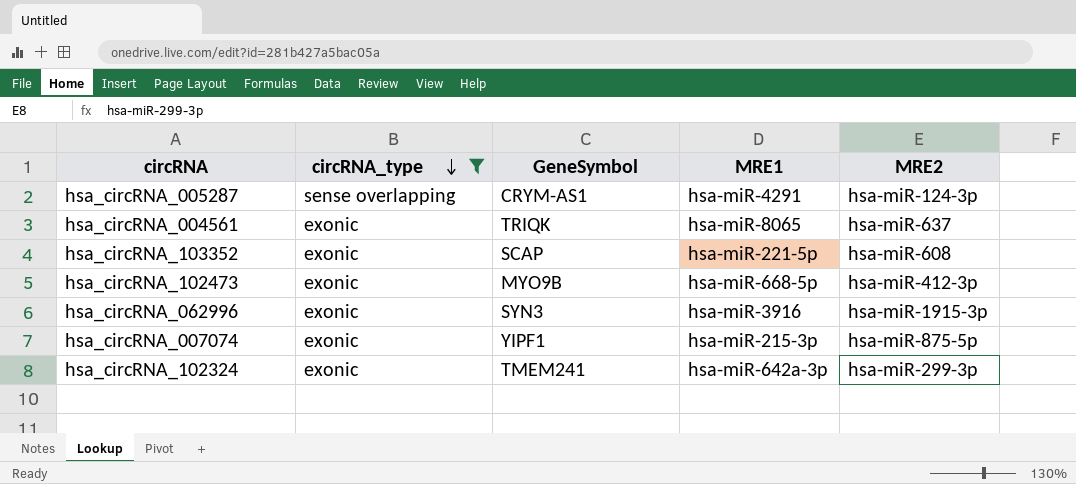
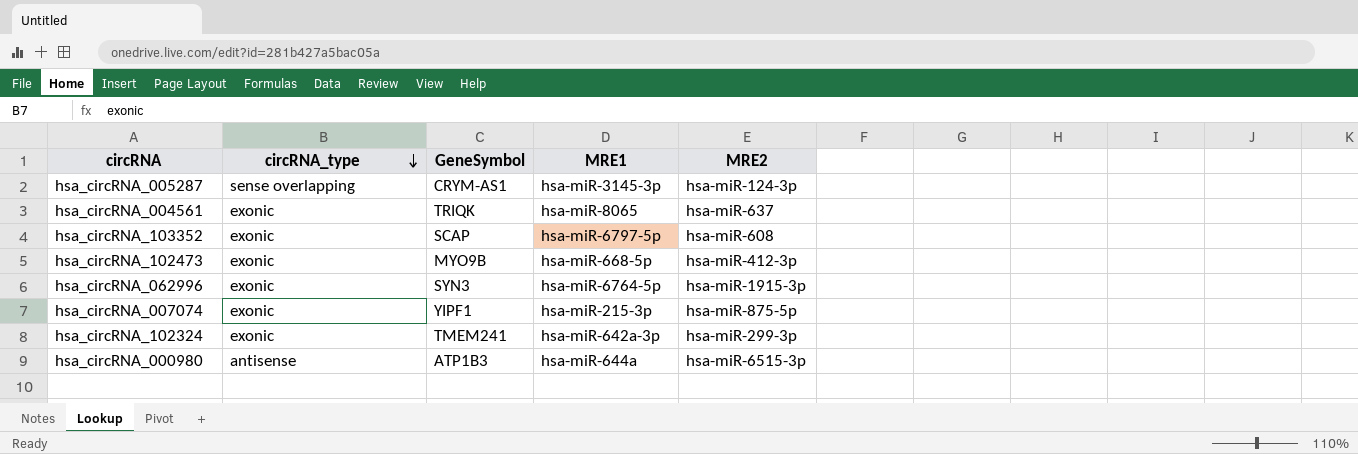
filter: circRNA_type != antisense -> none
hsa_circRNA_005287 | MRE1: hsa-miR-4291 -> hsa-miR-3145-3p
hsa_circRNA_103352 | MRE1: hsa-miR-221-5p -> hsa-miR-6797-5p
hsa_circRNA_062996 | MRE1: hsa-miR-3916 -> hsa-miR-6764-5p

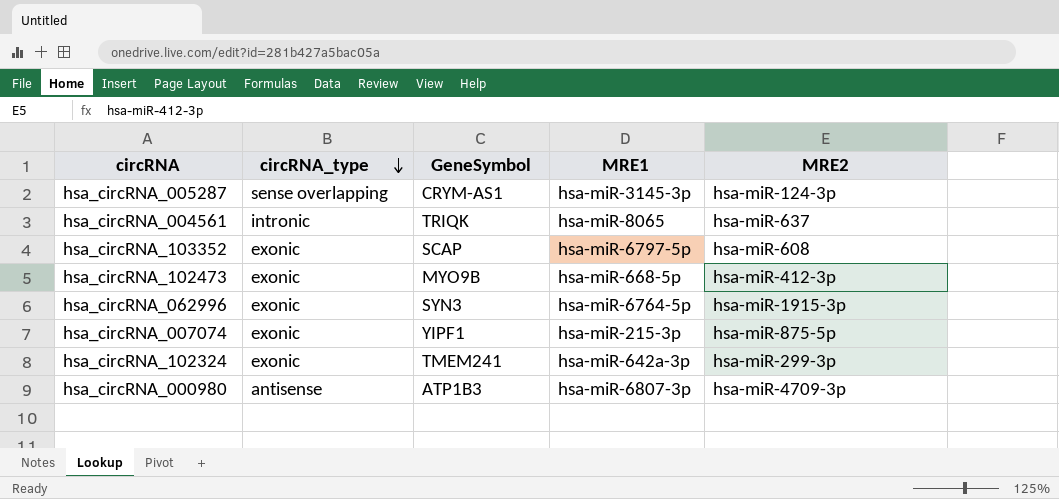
hsa_circRNA_004561 | circRNA_type: exonic -> intronic
hsa_circRNA_000980 | MRE1: hsa-miR-644a -> hsa-miR-6807-3p
hsa_circRNA_000980 | MRE2: hsa-miR-6515-3p -> hsa-miR-4709-3p

